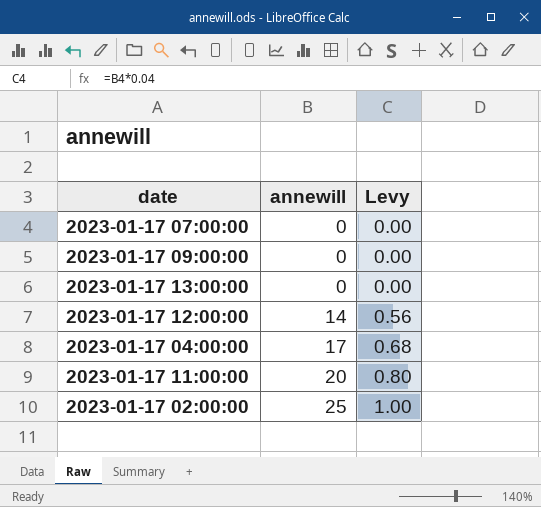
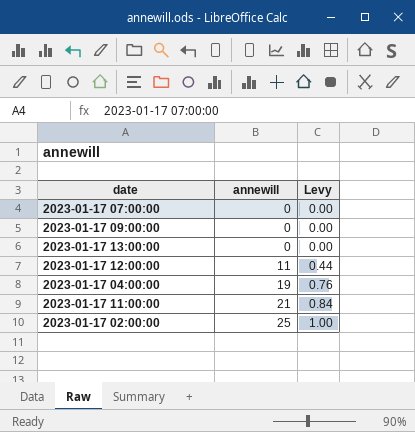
2023-01-17 12:00:00 | annewill: 14 -> 11
2023-01-17 12:00:00 | Levy: 0.56 -> 0.44
2023-01-17 04:00:00 | annewill: 17 -> 19
2023-01-17 04:00:00 | Levy: 0.68 -> 0.76
2023-01-17 11:00:00 | annewill: 20 -> 21
2023-01-17 11:00:00 | Levy: 0.80 -> 0.84

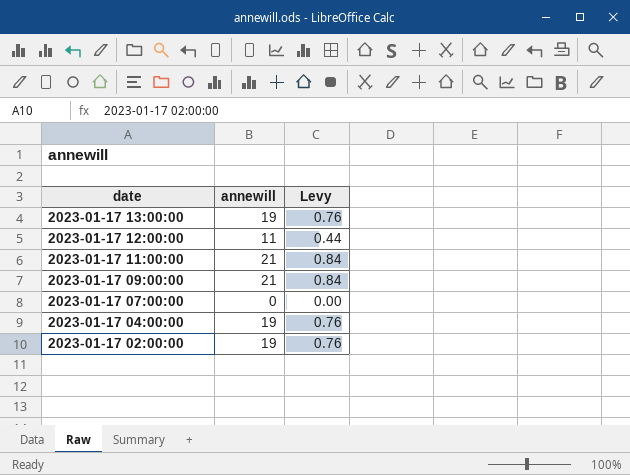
row order: annewill ascending -> date descending
2023-01-17 13:00:00 | annewill: 0 -> 19
2023-01-17 13:00:00 | Levy: 0.00 -> 0.76
2023-01-17 09:00:00 | annewill: 0 -> 21
2023-01-17 09:00:00 | Levy: 0.00 -> 0.84
2023-01-17 02:00:00 | annewill: 25 -> 19
2023-01-17 02:00:00 | Levy: 1.00 -> 0.76

